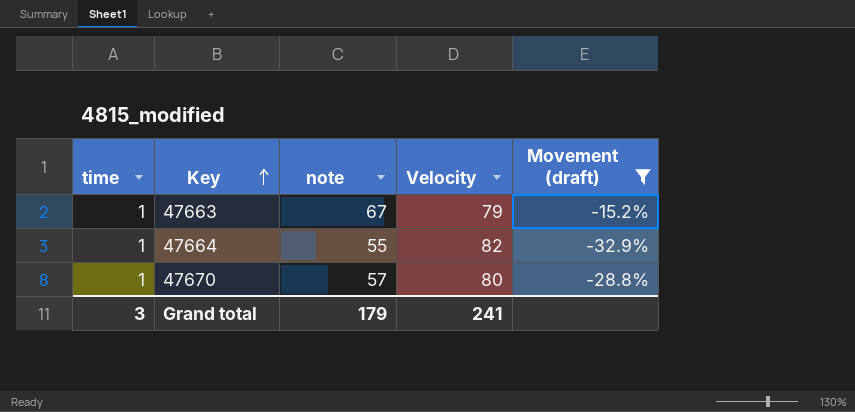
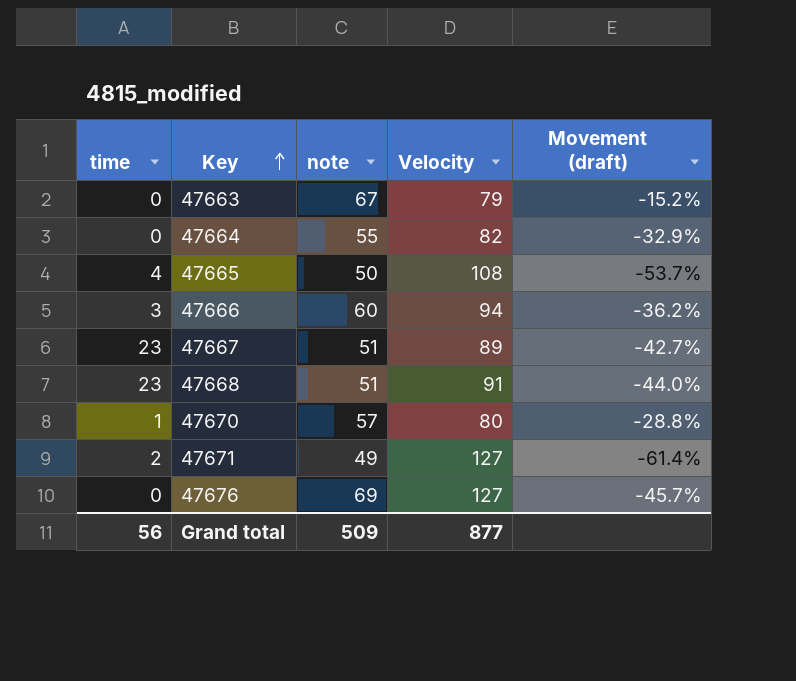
filter: Movement (draft) >= -32.9% -> none
47663 | time: 1 -> 0
47664 | time: 1 -> 0
Grand total | time: 3 -> 56
Grand total | note: 179 -> 509
Grand total | Velocity: 241 -> 877

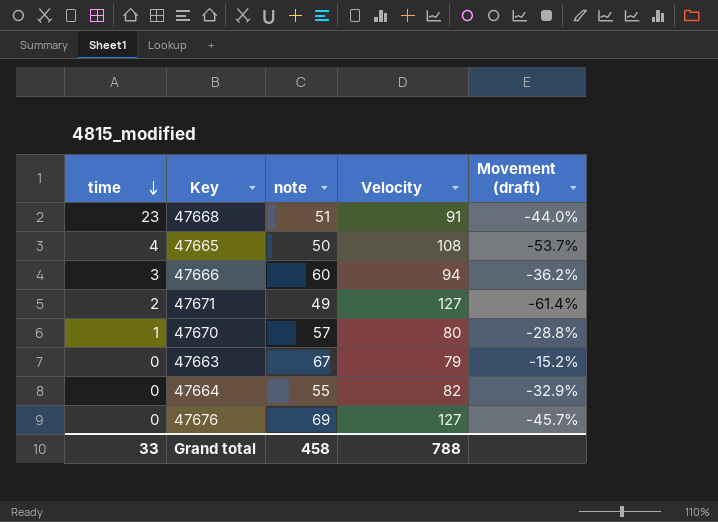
row order: Key ascending -> time descending
row 47667: 23 | 51 | 89 | -42.7% -> none
Grand total | time: 56 -> 33
Grand total | note: 509 -> 458
Grand total | Velocity: 877 -> 788

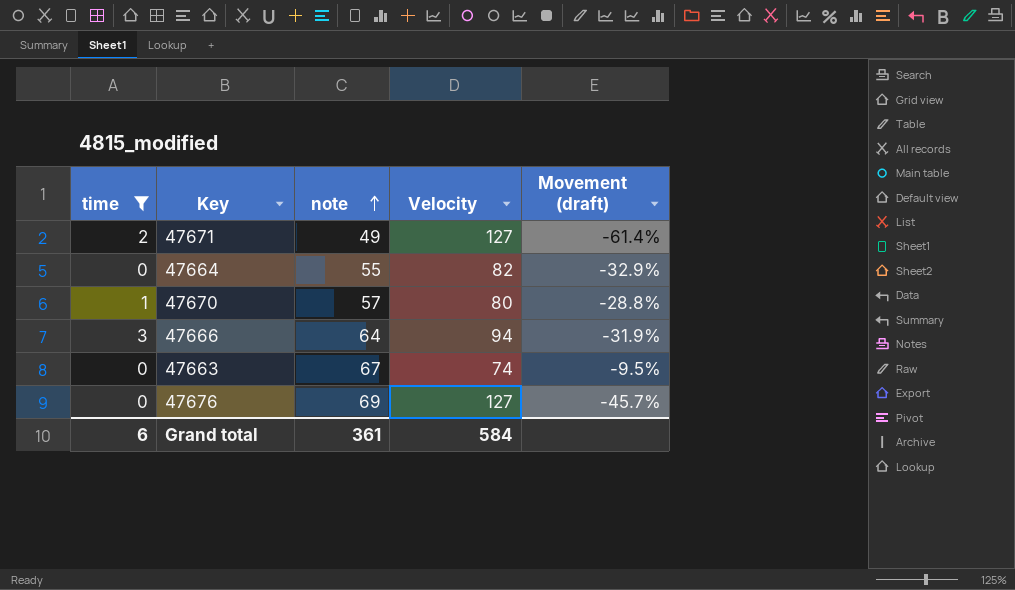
filter: none -> time <= 3
row order: time descending -> note ascending
47666 | note: 60 -> 64
47666 | Movement (draft): -36.2% -> -31.9%
47663 | Velocity: 79 -> 74
47663 | Movement (draft): -15.2% -> -9.5%
Grand total | time: 33 -> 6
Grand total | note: 458 -> 361
Grand total | Velocity: 788 -> 584

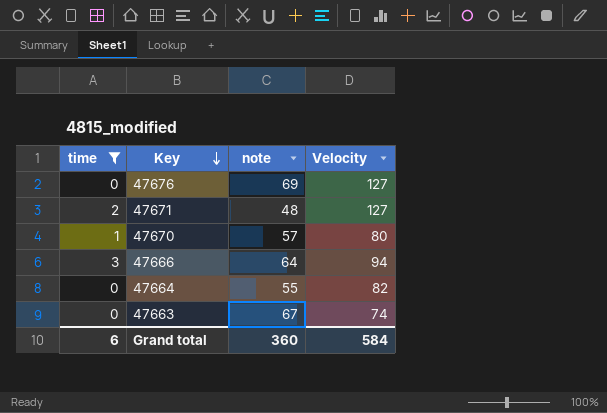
row order: note ascending -> Key descending
column Movement (draft) | formula: ([note] - [Velocity]) / [Velocity] -> none
47671 | note: 49 -> 48
Grand total | note: 361 -> 360

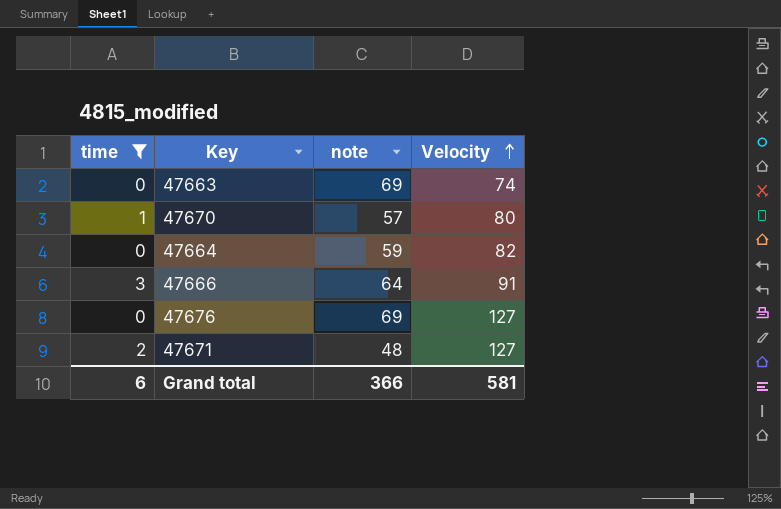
row order: Key descending -> Velocity ascending
47663 | note: 67 -> 69
47664 | note: 55 -> 59
47666 | Velocity: 94 -> 91
Grand total | note: 360 -> 366
Grand total | Velocity: 584 -> 581

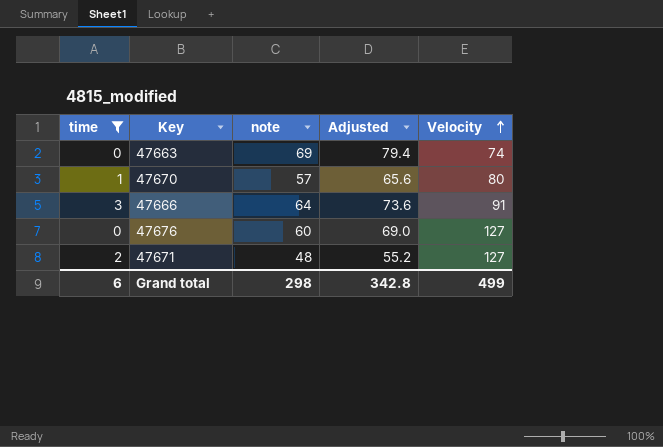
column Adjusted | formula: none -> [note] * 1.15
row 47664: 0 | 59 | 82 -> none
47676 | note: 69 -> 60
Grand total | note: 366 -> 298
Grand total | Velocity: 581 -> 499

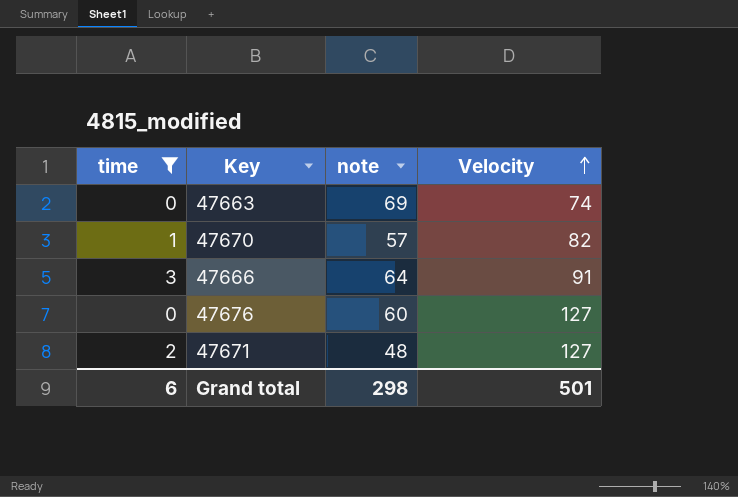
column Adjusted | formula: [note] * 1.15 -> none
47670 | Velocity: 80 -> 82
Grand total | Velocity: 499 -> 501

